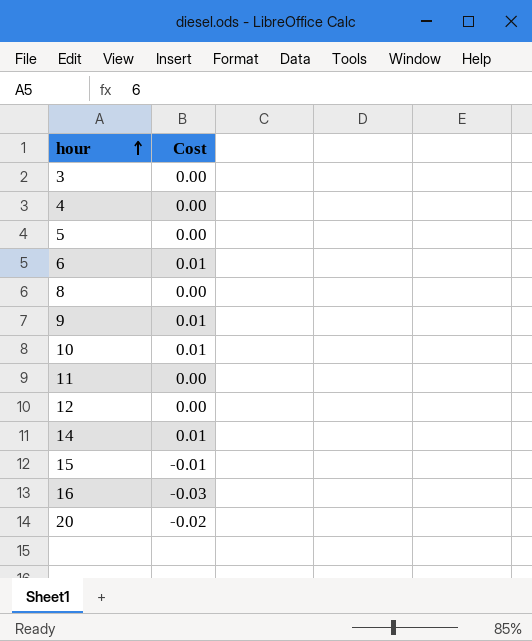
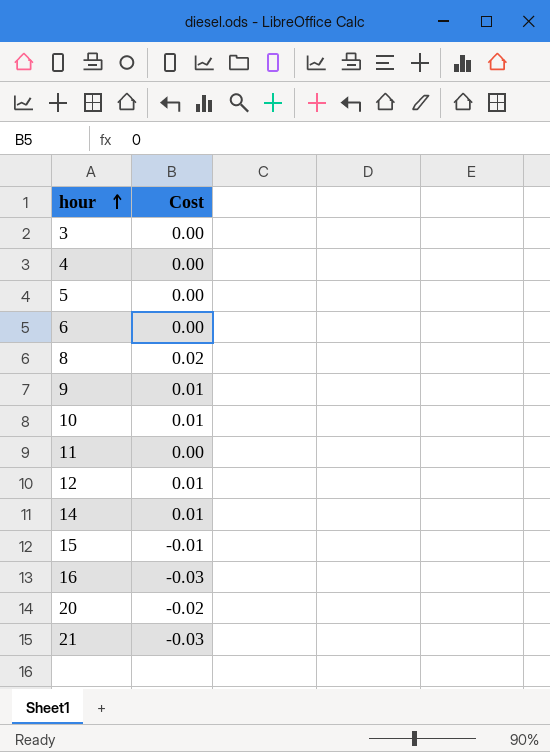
6 | Cost: 0.01 -> 0.00
8 | Cost: 0.00 -> 0.02
12 | Cost: 0.00 -> 0.01
row 21: none -> -0.03

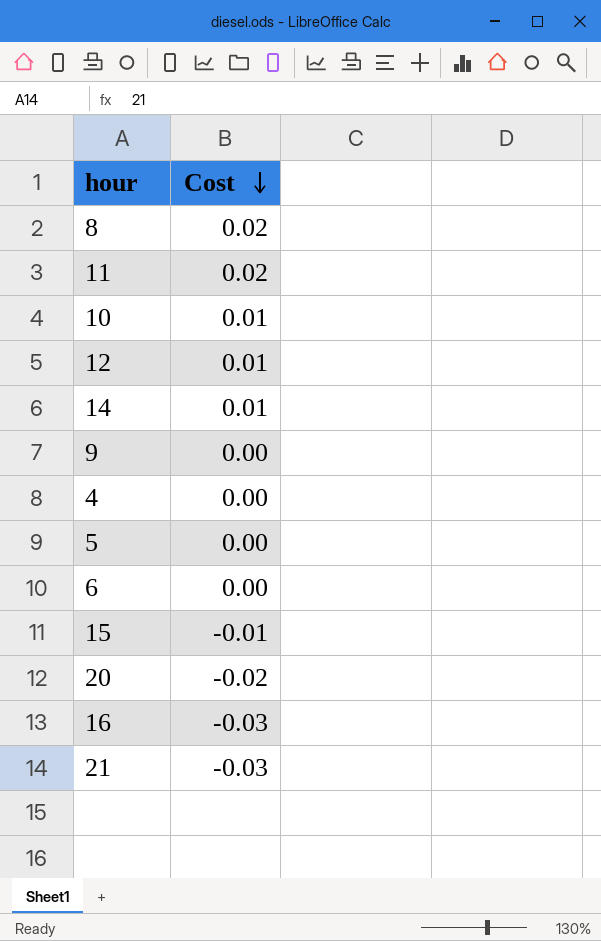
row order: hour ascending -> Cost descending
row 3: 0.00 -> none
11 | Cost: 0.00 -> 0.02
9 | Cost: 0.01 -> 0.00

